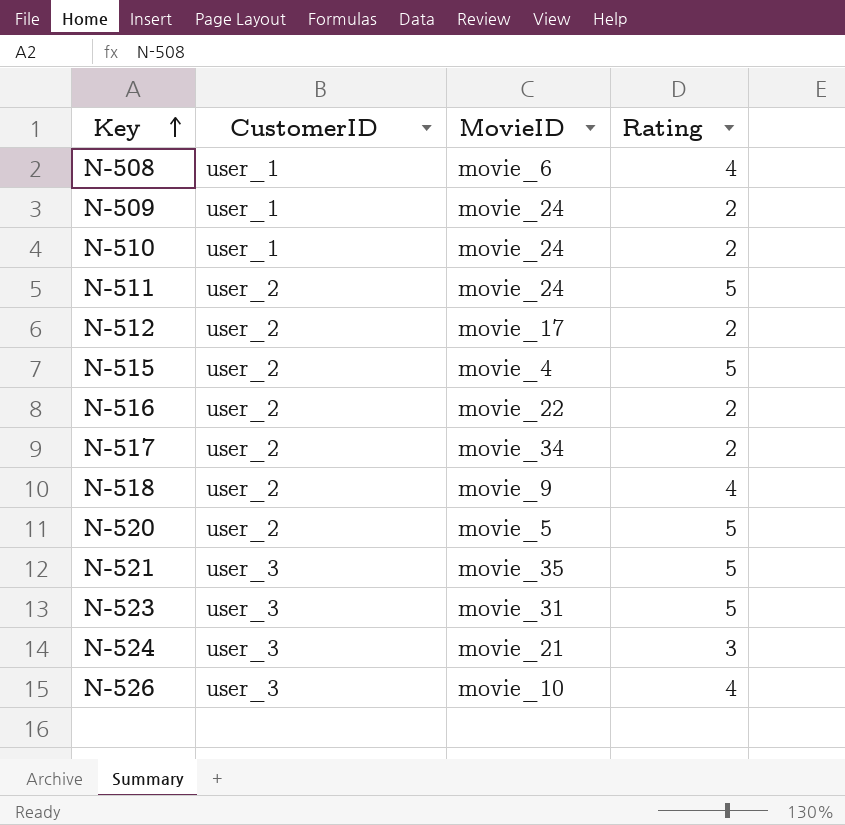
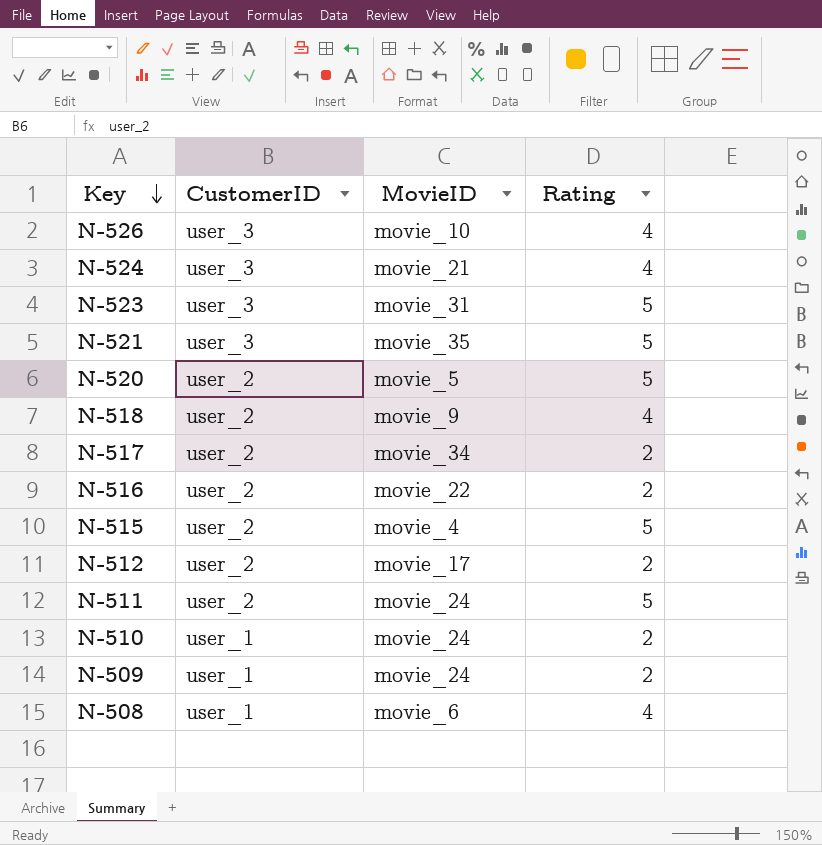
row order: Key ascending -> Key descending
N-524 | Rating: 3 -> 4

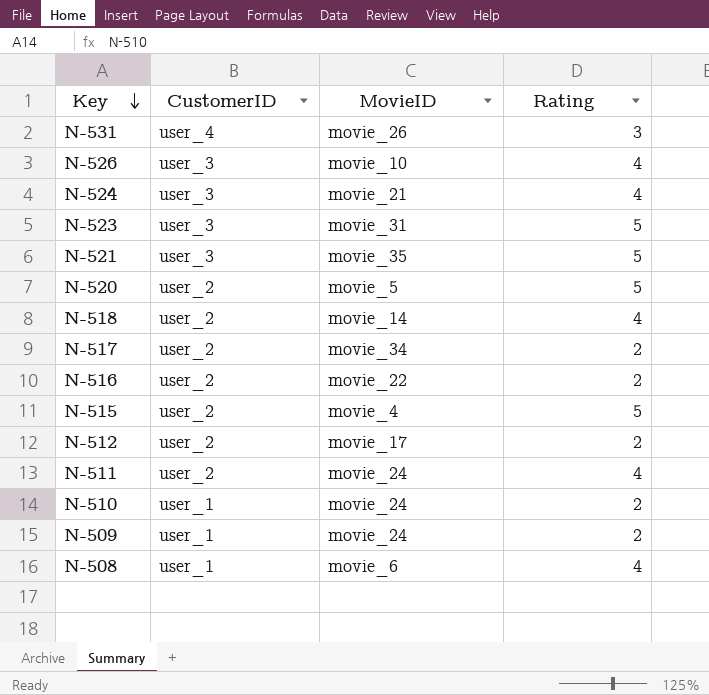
row N-531: none -> user_4 | movie_26 | 3
N-518 | MovieID: movie_9 -> movie_14
N-511 | Rating: 5 -> 4

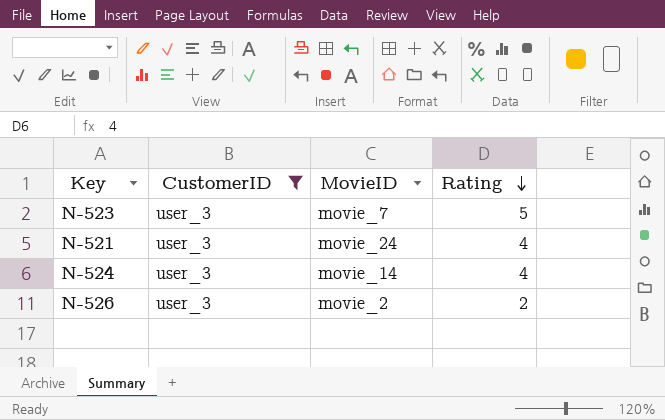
filter: none -> CustomerID = user_3
row order: Key descending -> Rating descending
N-523 | MovieID: movie_31 -> movie_7
N-521 | MovieID: movie_35 -> movie_24
N-521 | Rating: 5 -> 4
N-524 | MovieID: movie_21 -> movie_14
N-526 | MovieID: movie_10 -> movie_2
N-526 | Rating: 4 -> 2

